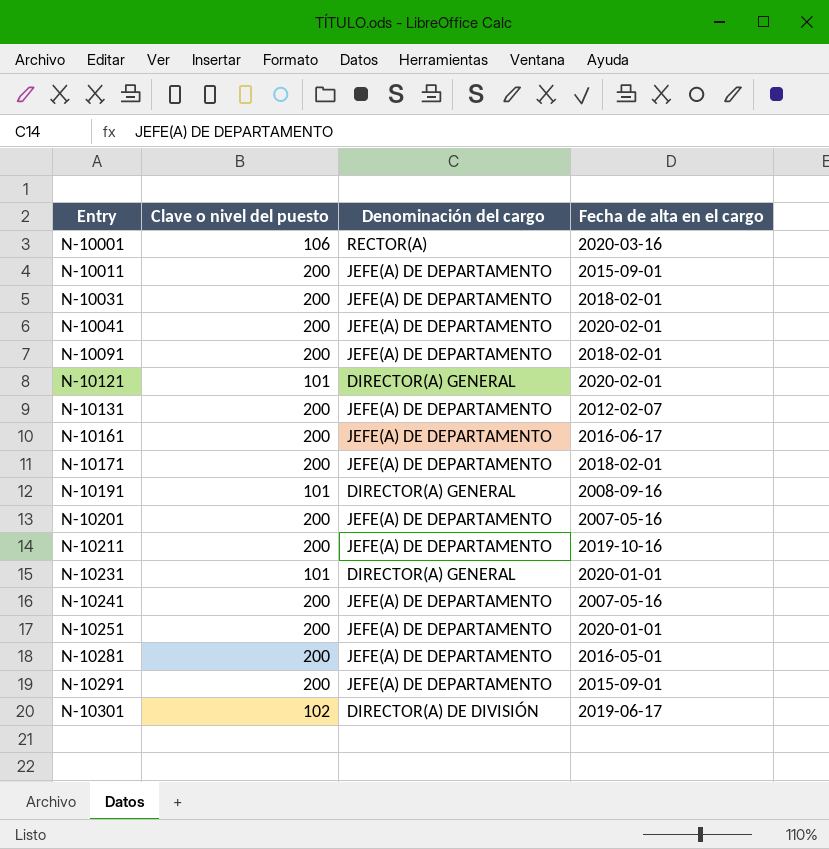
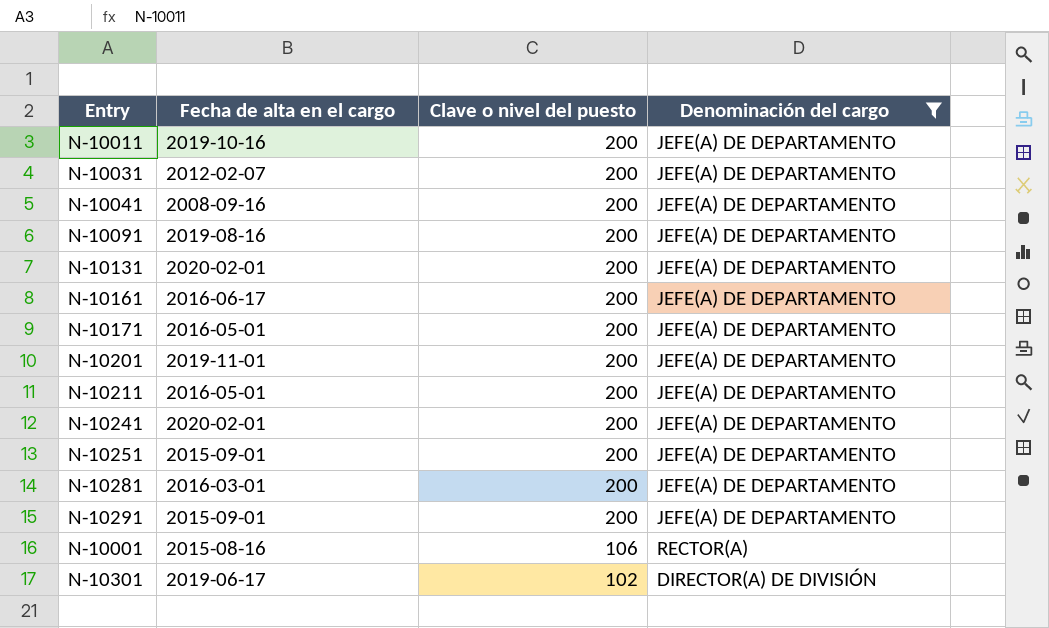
filter: none -> Denominación del cargo != DIRECTOR(A) GENERAL
row order: Entry ascending -> Clave o nivel del puesto descending
column Fecha de alta en el cargo | position: 4 -> 2
N-10011 | Fecha de alta en el cargo: 2015-09-01 -> 2019-10-16
N-10031 | Fecha de alta en el cargo: 2018-02-01 -> 2012-02-07
N-10041 | Fecha de alta en el cargo: 2020-02-01 -> 2008-09-16
N-10091 | Fecha de alta en el cargo: 2018-02-01 -> 2019-08-16
N-10131 | Fecha de alta en el cargo: 2012-02-07 -> 2020-02-01
N-10171 | Fecha de alta en el cargo: 2018-02-01 -> 2016-05-01
N-10201 | Fecha de alta en el cargo: 2007-05-16 -> 2019-11-01
N-10211 | Fecha de alta en el cargo: 2019-10-16 -> 2016-05-01
N-10241 | Fecha de alta en el cargo: 2007-05-16 -> 2020-02-01
N-10251 | Fecha de alta en el cargo: 2020-01-01 -> 2015-09-01
N-10281 | Fecha de alta en el cargo: 2016-05-01 -> 2016-03-01
N-10001 | Fecha de alta en el cargo: 2020-03-16 -> 2015-08-16

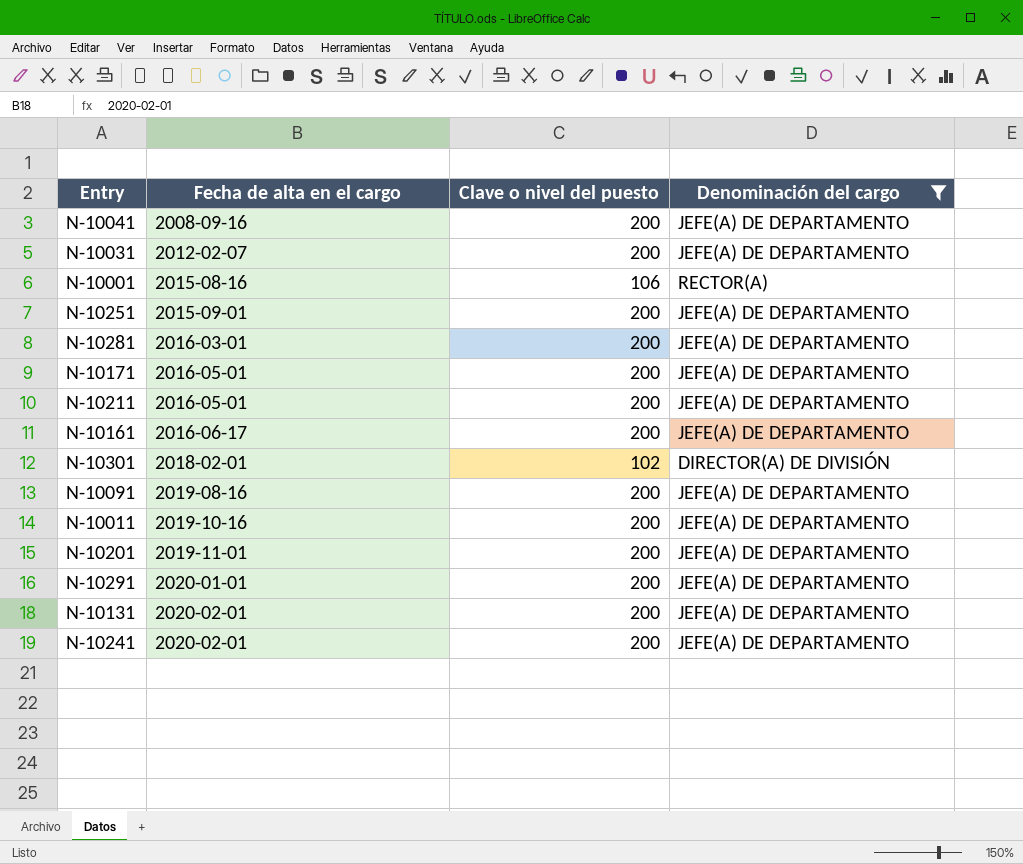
row order: Clave o nivel del puesto descending -> Fecha de alta en el cargo ascending
N-10301 | Fecha de alta en el cargo: 2019-06-17 -> 2018-02-01
N-10291 | Fecha de alta en el cargo: 2015-09-01 -> 2020-01-01

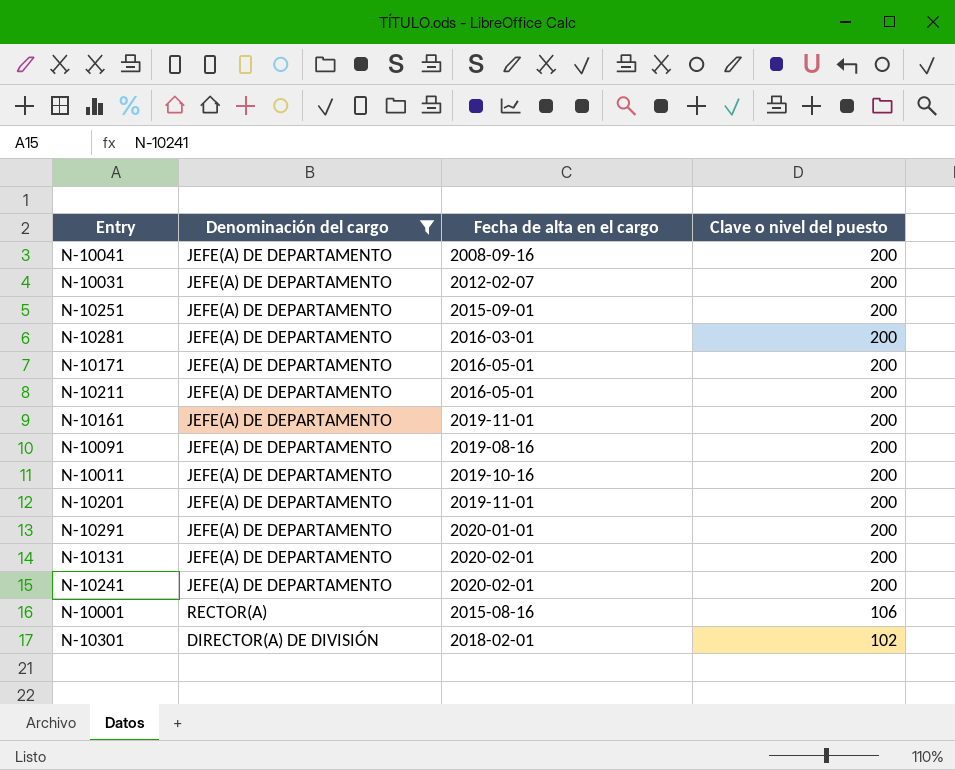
row order: Fecha de alta en el cargo ascending -> Clave o nivel del puesto descending
column Denominación del cargo | position: 4 -> 2
N-10161 | Fecha de alta en el cargo: 2016-06-17 -> 2019-11-01

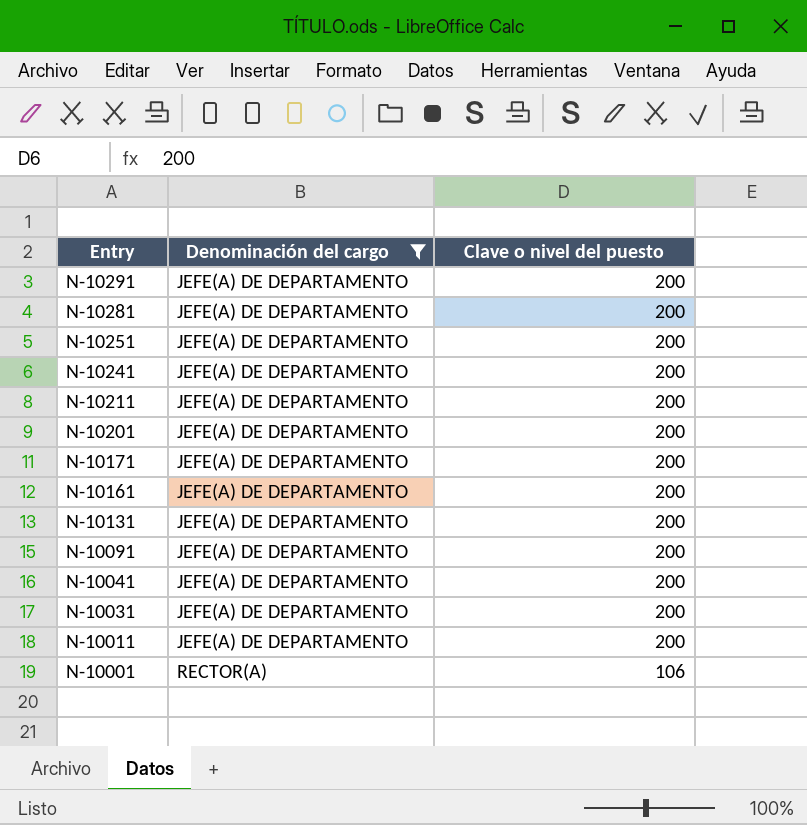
row order: Clave o nivel del puesto descending -> Entry descending
column Fecha de alta en el cargo | position: 3 -> none
row N-10301: DIRECTOR(A) DE DIVISIÓN | 2018-02-01 | 102 -> none

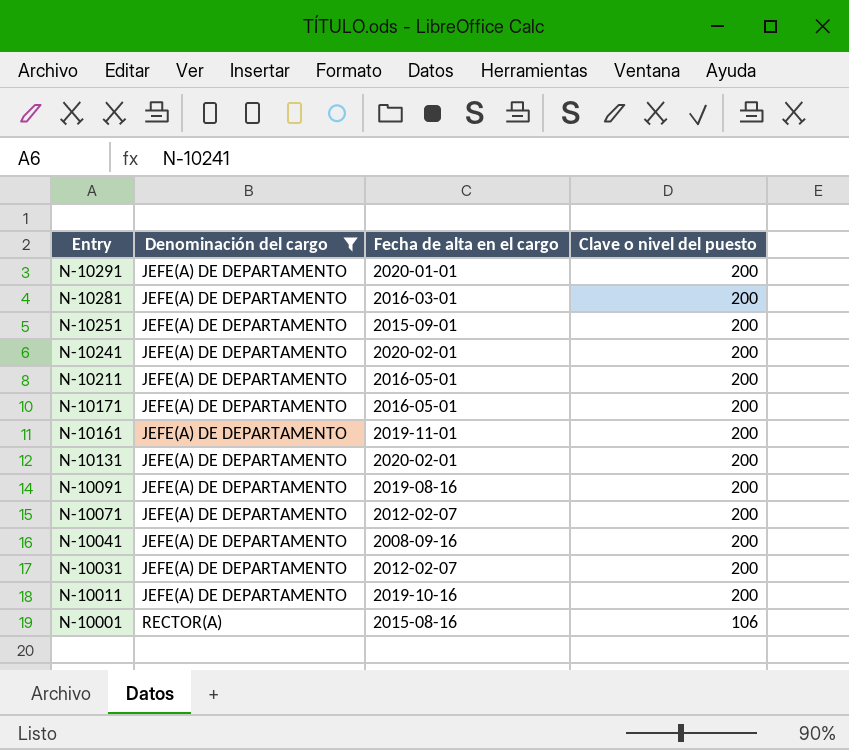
column Fecha de alta en el cargo | position: none -> 3
row N-10201: JEFE(A) DE DEPARTAMENTO | 200 -> none
row N-10071: none -> JEFE(A) DE DEPARTAMENTO | 2012-02-07 | 200

